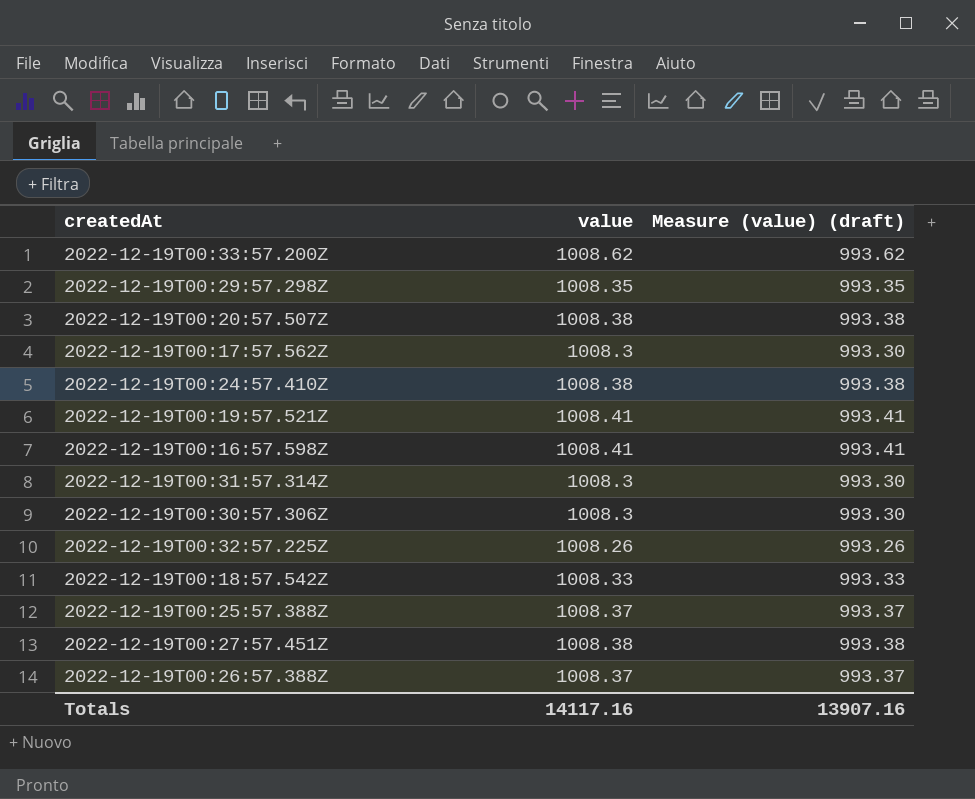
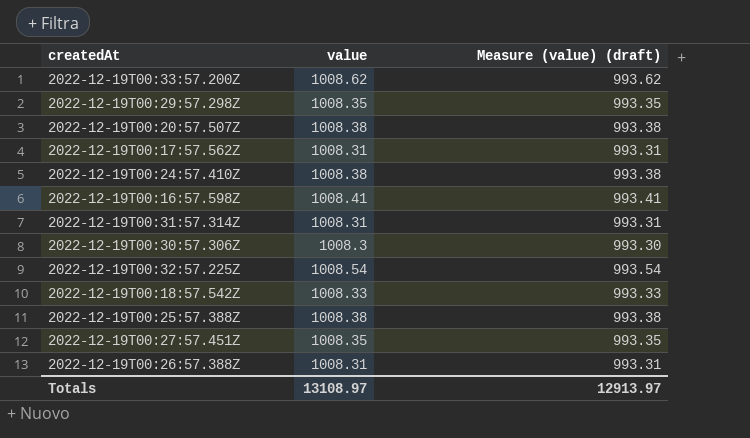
row 2022-12-19T00:19:57.521Z: 1008.41 | 993.41 -> none
2022-12-19T00:17:57.562Z | value: 1008.3 -> 1008.31
2022-12-19T00:17:57.562Z | Measure (value) (draft): 993.30 -> 993.31
2022-12-19T00:31:57.314Z | value: 1008.3 -> 1008.31
2022-12-19T00:31:57.314Z | Measure (value) (draft): 993.30 -> 993.31
2022-12-19T00:32:57.225Z | value: 1008.26 -> 1008.54
2022-12-19T00:32:57.225Z | Measure (value) (draft): 993.26 -> 993.54
2022-12-19T00:25:57.388Z | value: 1008.37 -> 1008.38
2022-12-19T00:25:57.388Z | Measure (value) (draft): 993.37 -> 993.38
2022-12-19T00:27:57.451Z | value: 1008.38 -> 1008.35
2022-12-19T00:27:57.451Z | Measure (value) (draft): 993.38 -> 993.35
2022-12-19T00:26:57.388Z | value: 1008.37 -> 1008.31
2022-12-19T00:26:57.388Z | Measure (value) (draft): 993.37 -> 993.31
Totals | value: 14117.16 -> 13108.97
Totals | Measure (value) (draft): 13907.16 -> 12913.97

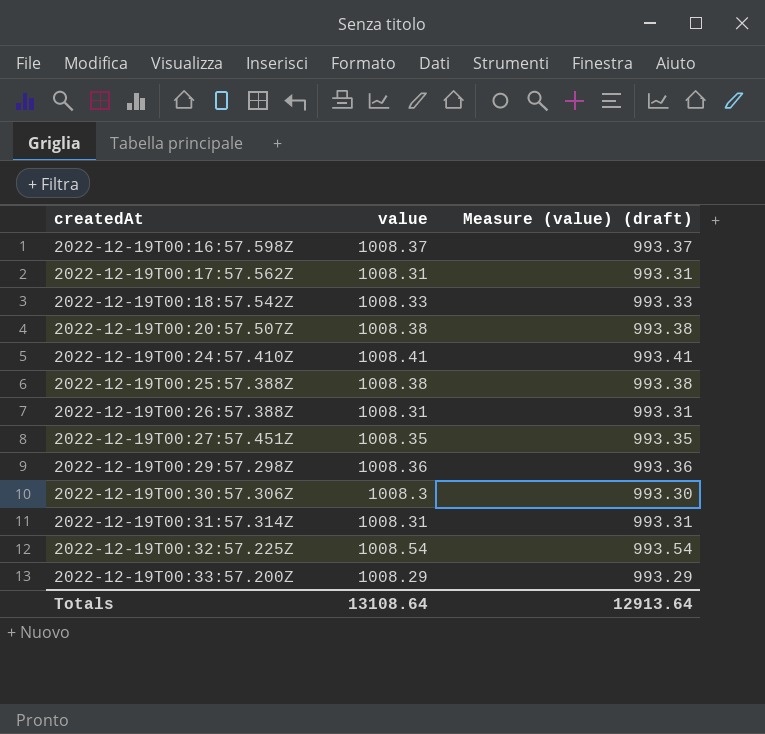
row order: none -> createdAt ascending
2022-12-19T00:16:57.598Z | value: 1008.41 -> 1008.37
2022-12-19T00:16:57.598Z | Measure (value) (draft): 993.41 -> 993.37
2022-12-19T00:24:57.410Z | value: 1008.38 -> 1008.41
2022-12-19T00:24:57.410Z | Measure (value) (draft): 993.38 -> 993.41
2022-12-19T00:29:57.298Z | value: 1008.35 -> 1008.36
2022-12-19T00:29:57.298Z | Measure (value) (draft): 993.35 -> 993.36
2022-12-19T00:33:57.200Z | value: 1008.62 -> 1008.29
2022-12-19T00:33:57.200Z | Measure (value) (draft): 993.62 -> 993.29
Totals | value: 13108.97 -> 13108.64
Totals | Measure (value) (draft): 12913.97 -> 12913.64

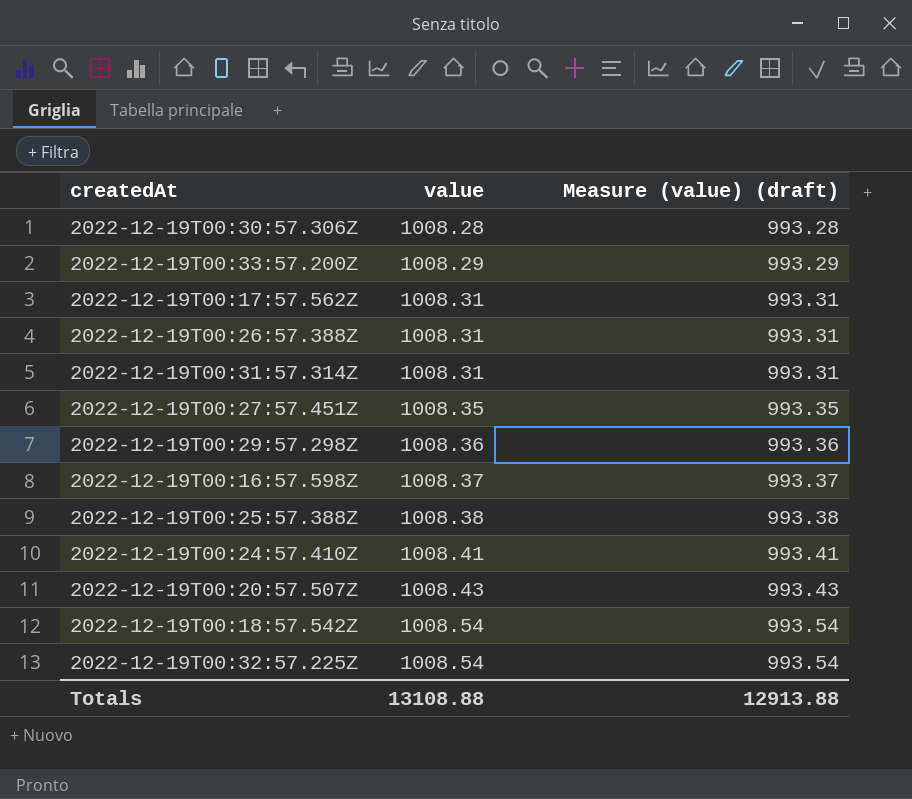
row order: createdAt ascending -> value ascending
2022-12-19T00:30:57.306Z | value: 1008.3 -> 1008.28
2022-12-19T00:30:57.306Z | Measure (value) (draft): 993.30 -> 993.28
2022-12-19T00:20:57.507Z | value: 1008.38 -> 1008.43
2022-12-19T00:20:57.507Z | Measure (value) (draft): 993.38 -> 993.43
2022-12-19T00:18:57.542Z | value: 1008.33 -> 1008.54
2022-12-19T00:18:57.542Z | Measure (value) (draft): 993.33 -> 993.54
Totals | value: 13108.64 -> 13108.88
Totals | Measure (value) (draft): 12913.64 -> 12913.88

